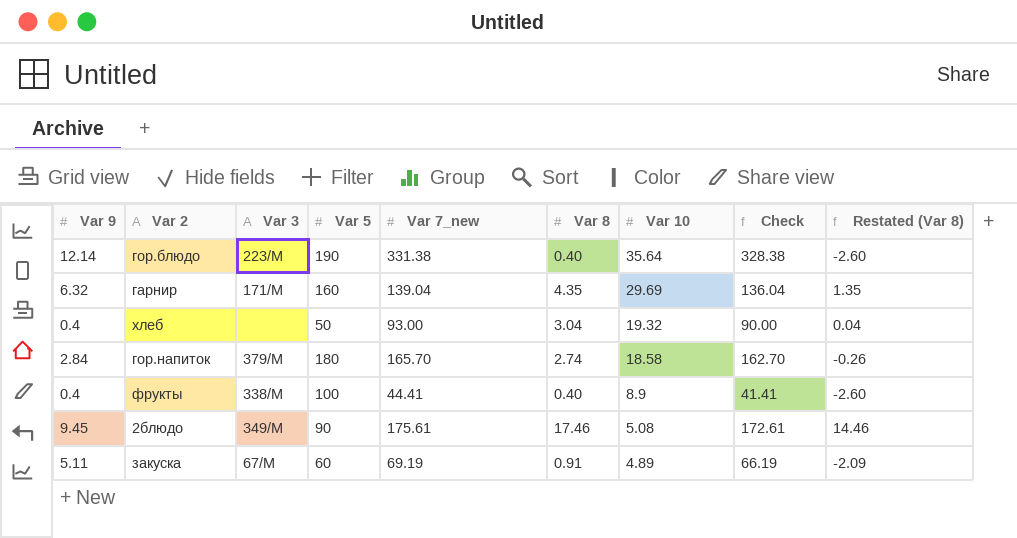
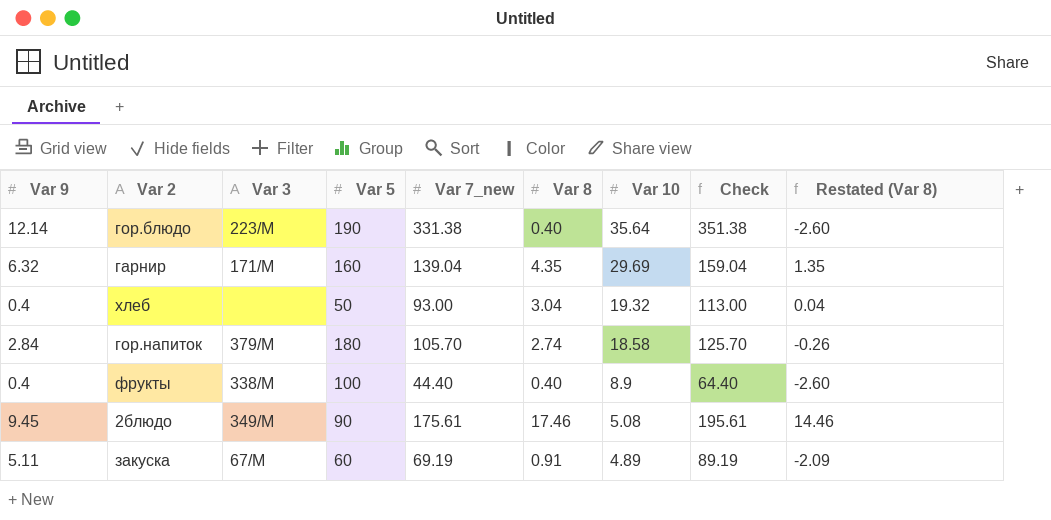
column Check | formula: [Var 7_new] - 3 -> [Var 7_new] + 20
гор.напиток | Var 7_new: 165.70 -> 105.70
фрукты | Var 7_new: 44.41 -> 44.40

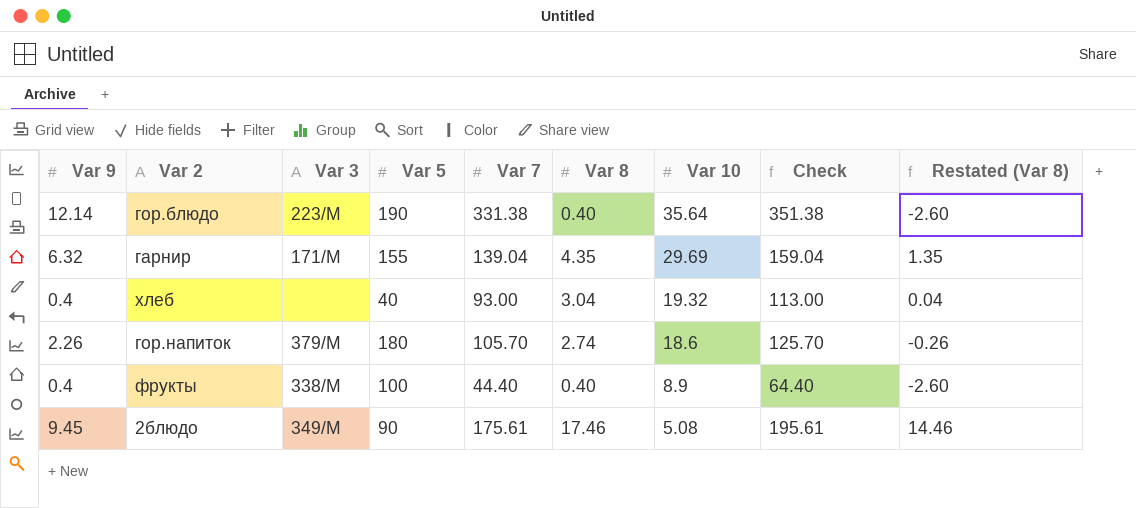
column name: Var 7_new -> Var 7
row закуска: 5.11 | 67/М | 60 | 69.19 | 0.91 | 4.89 | 89.19 | -2.09 -> none
гарнир | Var 5: 160 -> 155
хлеб | Var 5: 50 -> 40
гор.напиток | Var 9: 2.84 -> 2.26
гор.напиток | Var 10: 18.58 -> 18.6

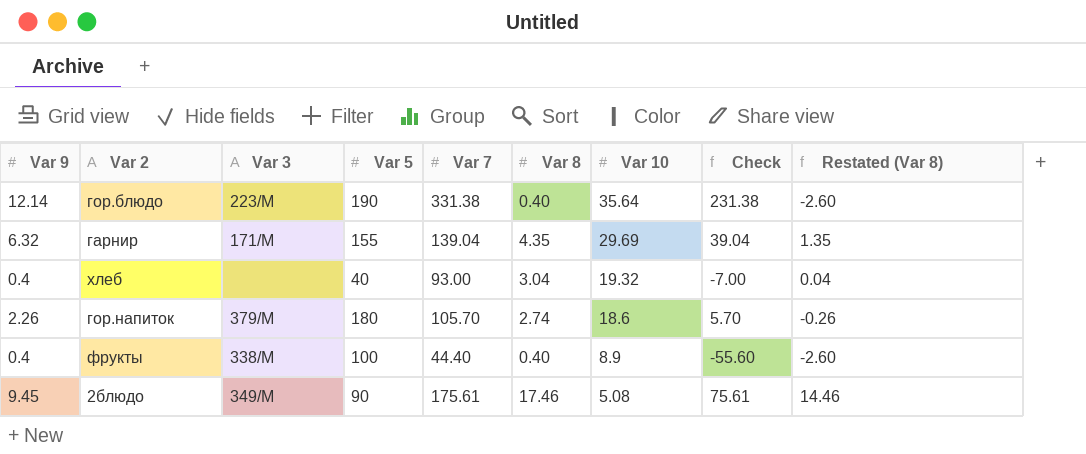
column Check | formula: [Var 7] + 20 -> [Var 7] - 100

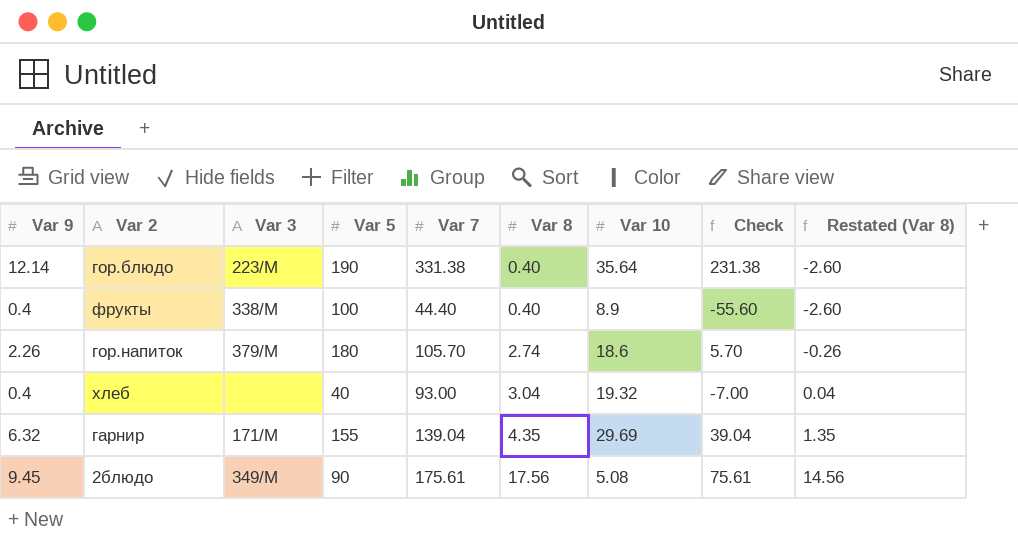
row order: Var 10 descending -> Var 8 ascending
2блюдо | Var 8: 17.46 -> 17.56
2блюдо | Restated (Var 8): 14.46 -> 14.56

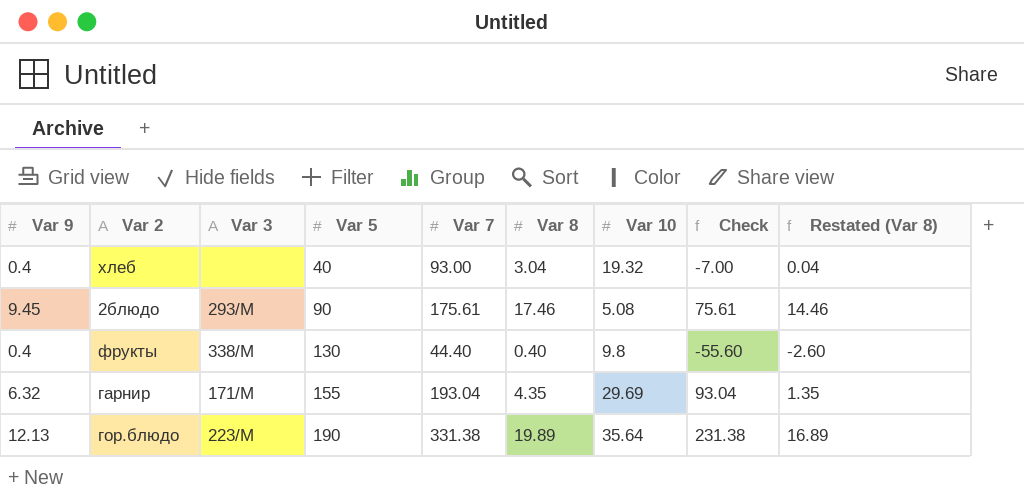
row order: Var 8 ascending -> Var 5 ascending
row гор.напиток: 2.26 | 379/М | 180 | 105.70 | 2.74 | 18.6 | 5.70 | -0.26 -> none
2блюдо | Var 3: 349/М -> 293/М
2блюдо | Var 8: 17.56 -> 17.46
2блюдо | Restated (Var 8): 14.56 -> 14.46
фрукты | Var 5: 100 -> 130
фрукты | Var 10: 8.9 -> 9.8
гарнир | Var 7: 139.04 -> 193.04
гарнир | Check: 39.04 -> 93.04
гор.блюдо | Var 9: 12.14 -> 12.13
гор.блюдо | Var 8: 0.40 -> 19.89
гор.блюдо | Restated (Var 8): -2.60 -> 16.89

